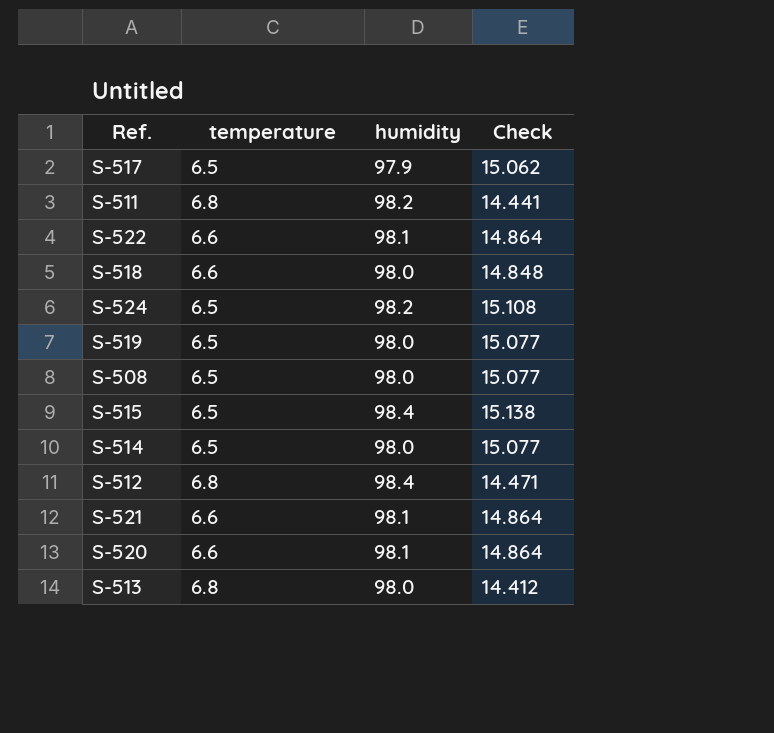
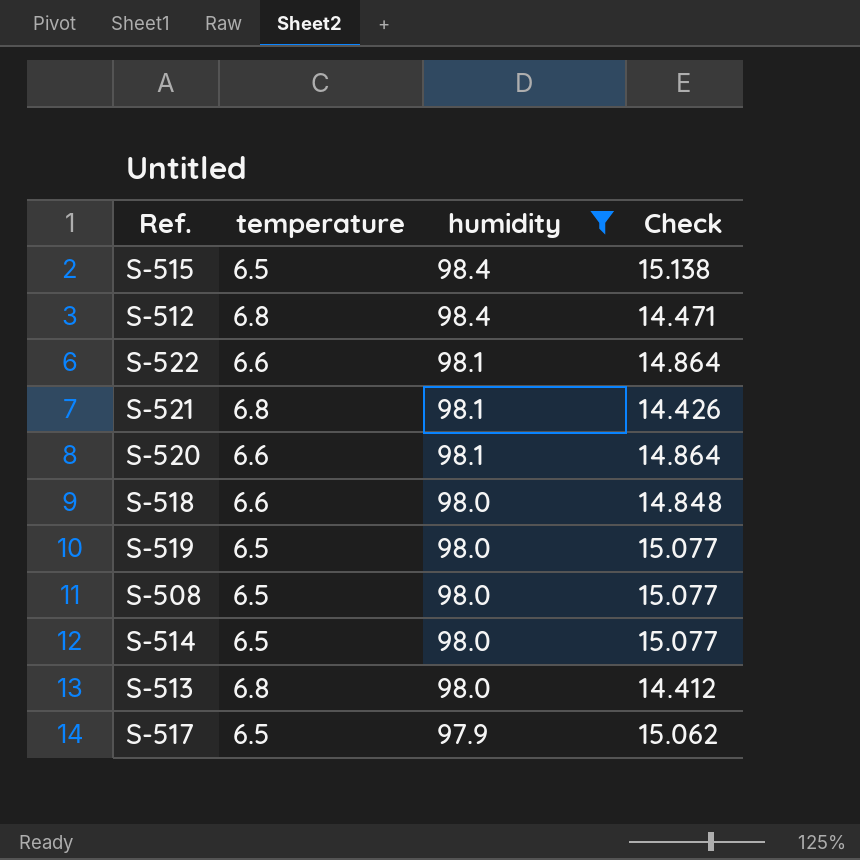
filter: none -> humidity != 98.2
row order: none -> humidity descending
S-521 | temperature: 6.6 -> 6.8
S-521 | Check: 14.864 -> 14.426

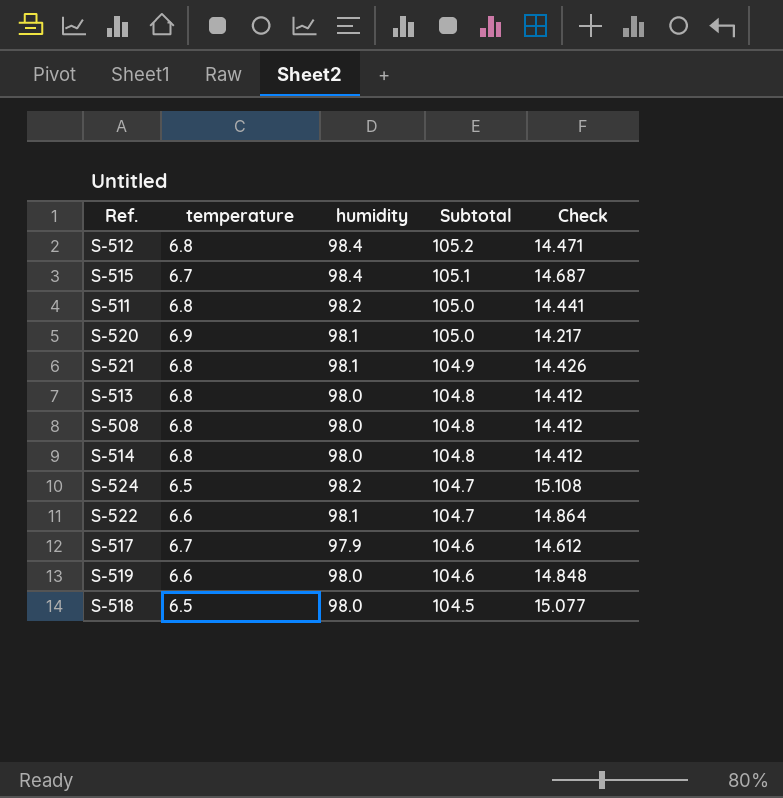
filter: humidity != 98.2 -> none
row order: humidity descending -> Subtotal descending
column Subtotal | formula: none -> [temperature] + [humidity]
S-515 | temperature: 6.5 -> 6.7
S-515 | Check: 15.138 -> 14.687
S-520 | temperature: 6.6 -> 6.9
S-520 | Check: 14.864 -> 14.217
S-508 | temperature: 6.5 -> 6.8
S-508 | Check: 15.077 -> 14.412
S-514 | temperature: 6.5 -> 6.8
S-514 | Check: 15.077 -> 14.412
S-517 | temperature: 6.5 -> 6.7
S-517 | Check: 15.062 -> 14.612
S-519 | temperature: 6.5 -> 6.6
S-519 | Check: 15.077 -> 14.848
S-518 | temperature: 6.6 -> 6.5
S-518 | Check: 14.848 -> 15.077

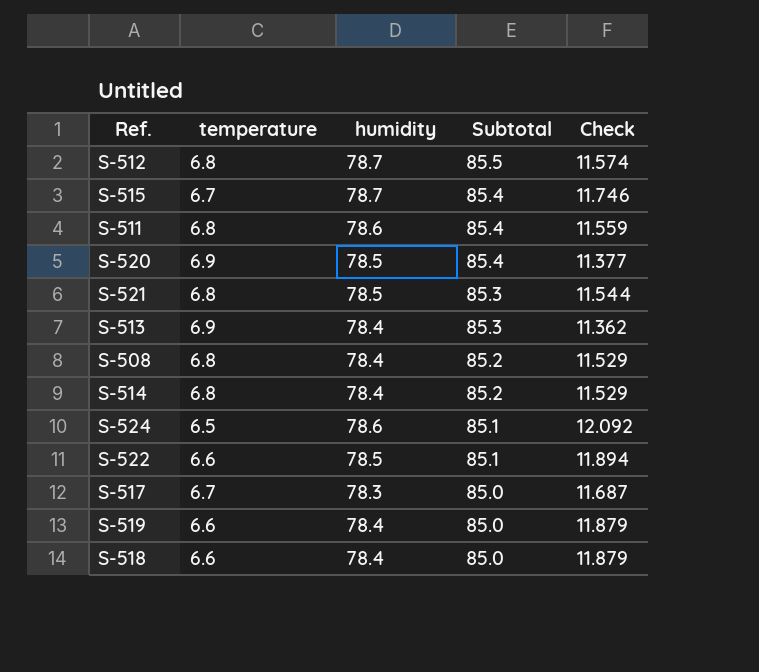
S-512 | humidity: 98.4 -> 78.7
S-512 | Subtotal: 105.2 -> 85.5
S-512 | Check: 14.471 -> 11.574
S-515 | humidity: 98.4 -> 78.7
S-515 | Subtotal: 105.1 -> 85.4
S-515 | Check: 14.687 -> 11.746
S-511 | humidity: 98.2 -> 78.6
S-511 | Subtotal: 105.0 -> 85.4
S-511 | Check: 14.441 -> 11.559
S-520 | humidity: 98.1 -> 78.5
S-520 | Subtotal: 105.0 -> 85.4
S-520 | Check: 14.217 -> 11.377
S-521 | humidity: 98.1 -> 78.5
S-521 | Subtotal: 104.9 -> 85.3
S-521 | Check: 14.426 -> 11.544
S-513 | temperature: 6.8 -> 6.9
S-513 | humidity: 98.0 -> 78.4
S-513 | Subtotal: 104.8 -> 85.3
S-513 | Check: 14.412 -> 11.362
S-508 | humidity: 98.0 -> 78.4
S-508 | Subtotal: 104.8 -> 85.2
S-508 | Check: 14.412 -> 11.529
S-514 | humidity: 98.0 -> 78.4
S-514 | Subtotal: 104.8 -> 85.2
S-514 | Check: 14.412 -> 11.529
S-524 | humidity: 98.2 -> 78.6
S-524 | Subtotal: 104.7 -> 85.1
S-524 | Check: 15.108 -> 12.092
S-522 | humidity: 98.1 -> 78.5
S-522 | Subtotal: 104.7 -> 85.1
S-522 | Check: 14.864 -> 11.894
S-517 | humidity: 97.9 -> 78.3
S-517 | Subtotal: 104.6 -> 85.0
S-517 | Check: 14.612 -> 11.687
S-519 | humidity: 98.0 -> 78.4
S-519 | Subtotal: 104.6 -> 85.0
S-519 | Check: 14.848 -> 11.879
S-518 | temperature: 6.5 -> 6.6
S-518 | humidity: 98.0 -> 78.4
S-518 | Subtotal: 104.5 -> 85.0
S-518 | Check: 15.077 -> 11.879

